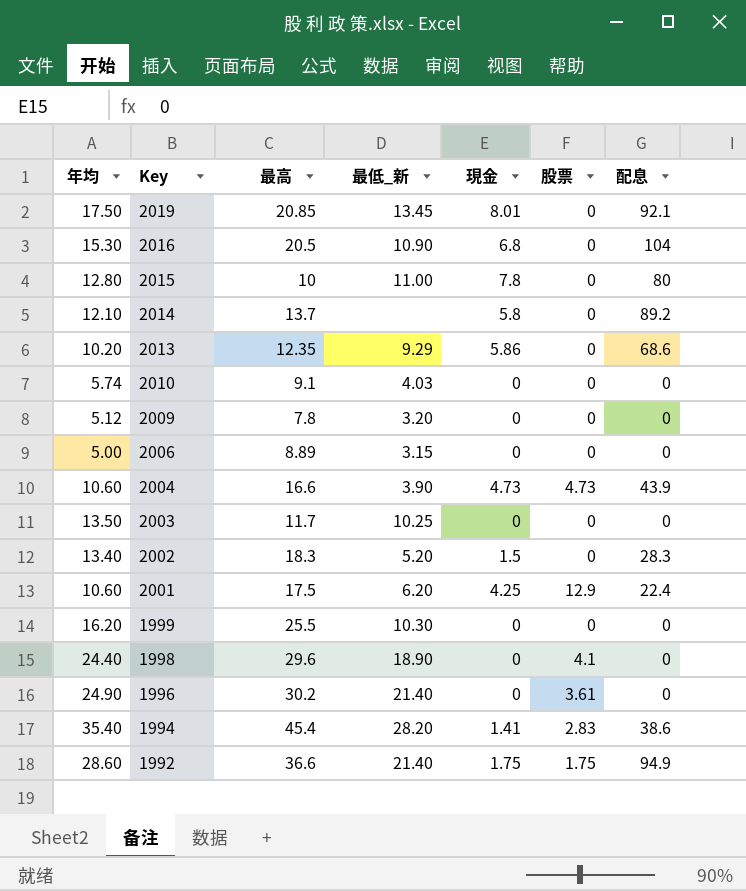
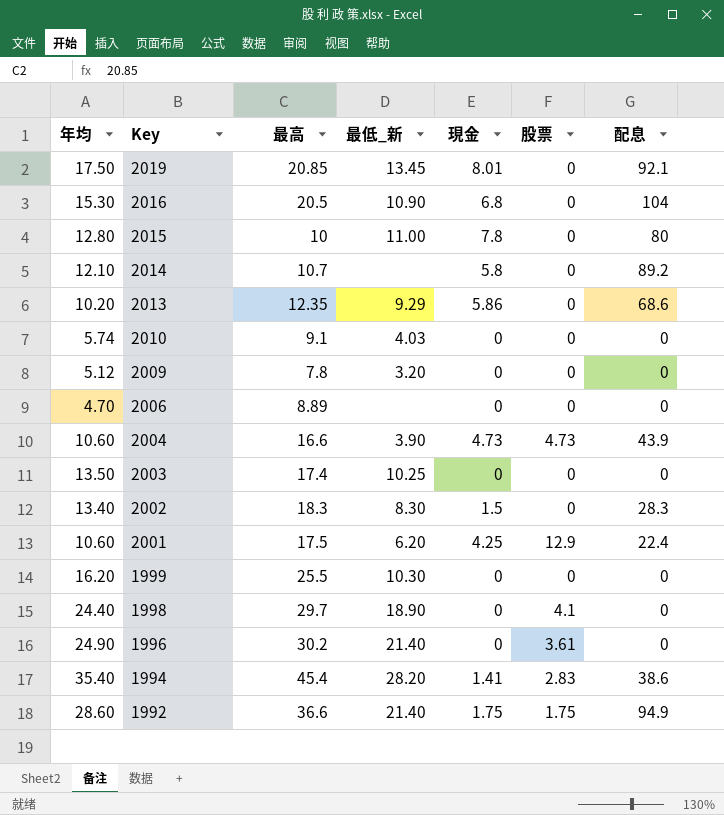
2014 | 最高: 13.7 -> 10.7
2006 | 年均: 5.00 -> 4.70
2006 | 最低_新: 3.15 -> none
2003 | 最高: 11.7 -> 17.4
2002 | 最低_新: 5.20 -> 8.30
1998 | 最高: 29.6 -> 29.7

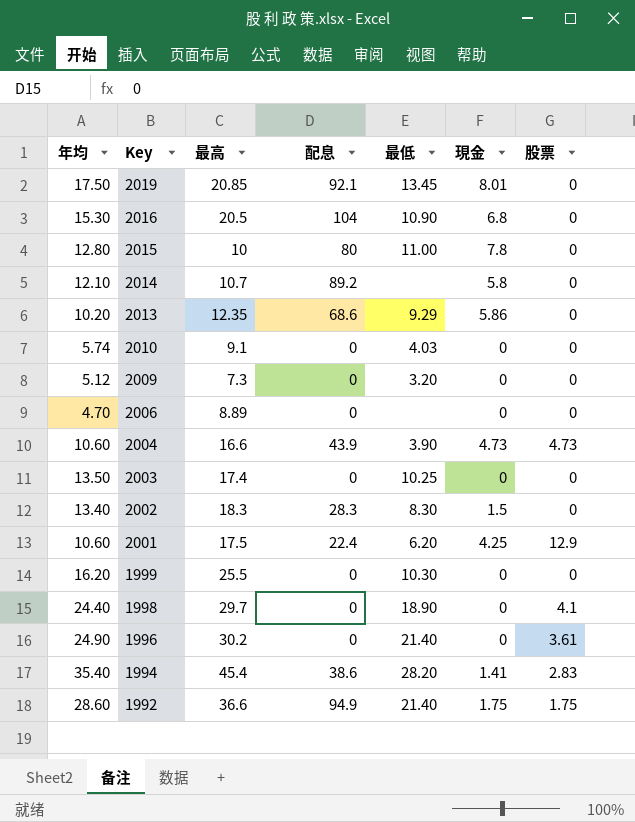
column 配息 | position: 7 -> 4
column name: 最低_新 -> 最低
2009 | 最高: 7.8 -> 7.3

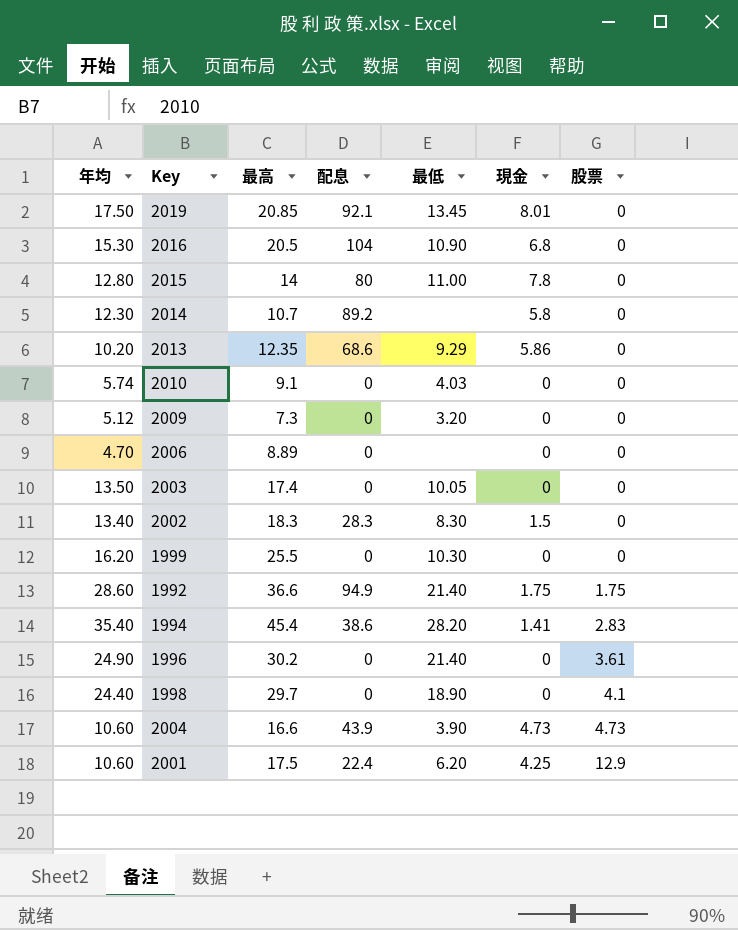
row order: Key descending -> 股票 ascending
2015 | 最高: 10 -> 14
2014 | 年均: 12.10 -> 12.30
2003 | 最低: 10.25 -> 10.05

